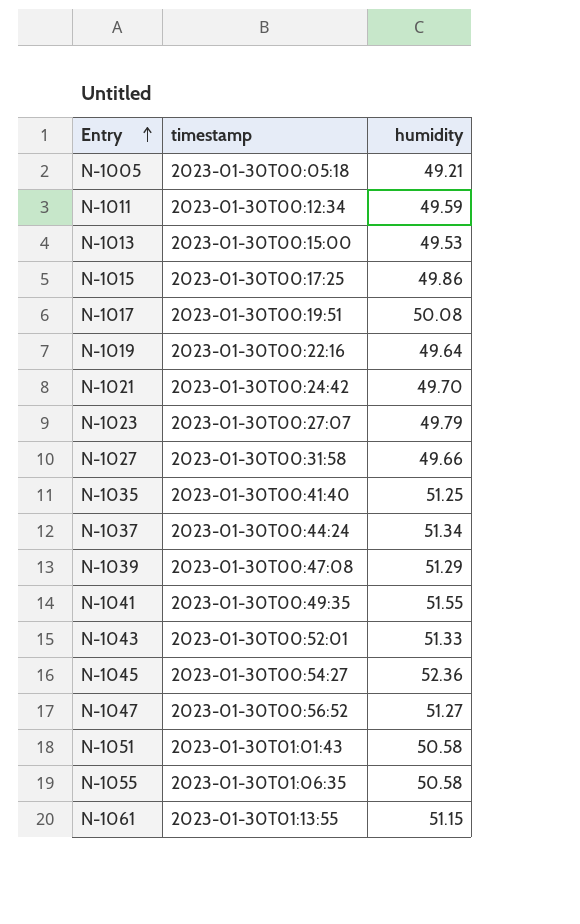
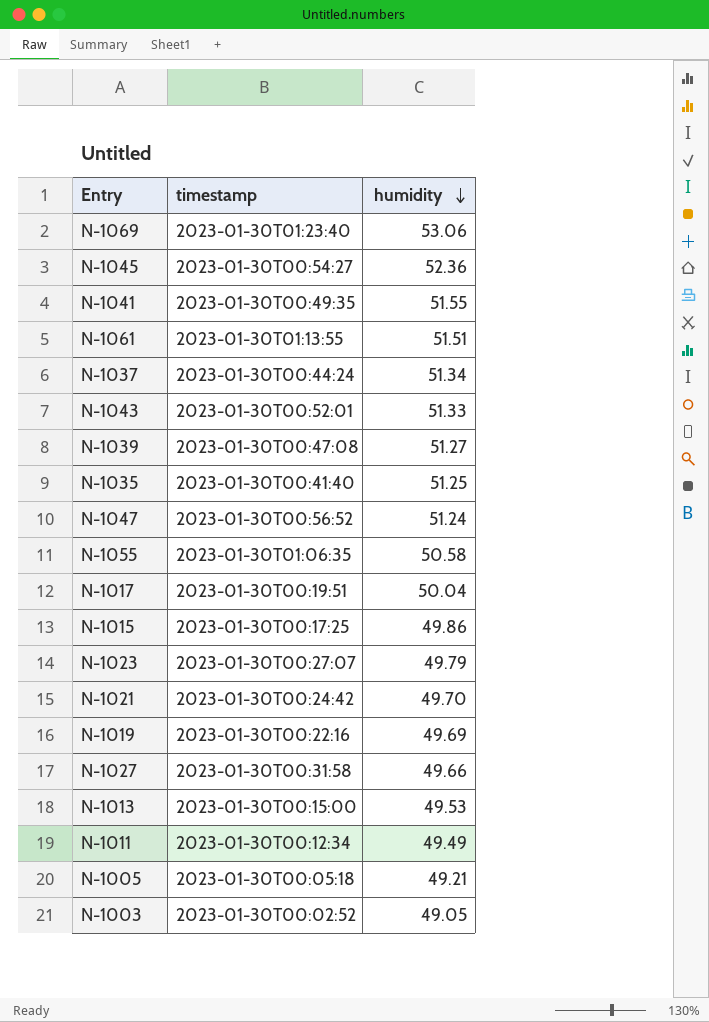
row order: Entry ascending -> humidity descending
row N-1051: 2023-01-30T01:01:43 | 50.58 -> none
row N-1069: none -> 2023-01-30T01:23:40 | 53.06
N-1061 | humidity: 51.15 -> 51.51
N-1039 | humidity: 51.29 -> 51.27
N-1047 | humidity: 51.27 -> 51.24
N-1017 | humidity: 50.08 -> 50.04
N-1019 | humidity: 49.64 -> 49.69
N-1011 | humidity: 49.59 -> 49.49
row N-1003: none -> 2023-01-30T00:02:52 | 49.05

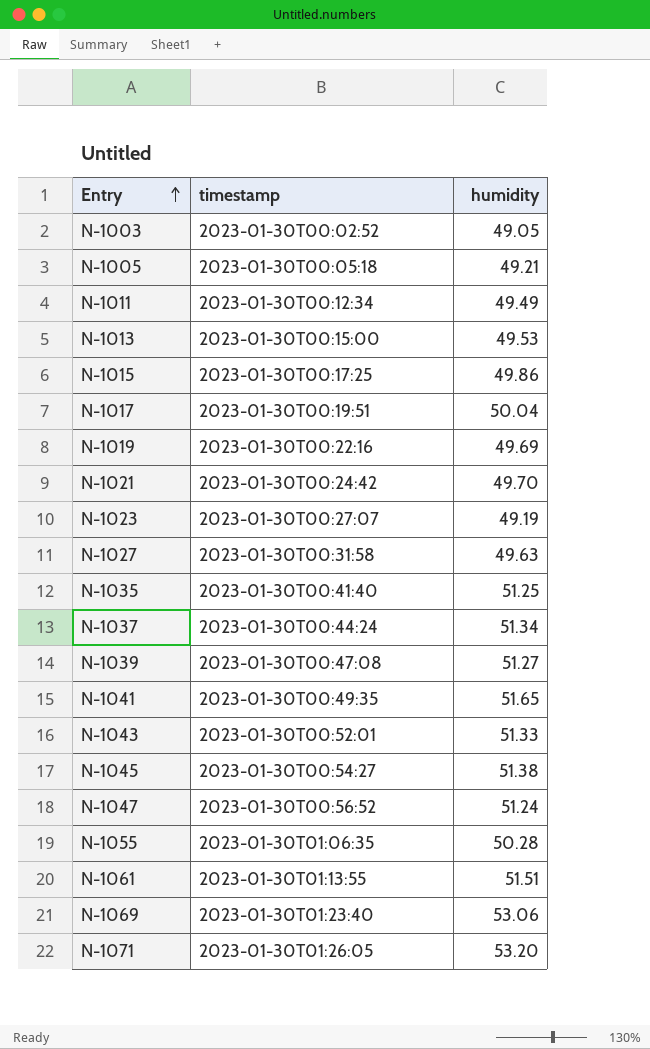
row order: humidity descending -> Entry ascending
N-1023 | humidity: 49.79 -> 49.19
N-1027 | humidity: 49.66 -> 49.63
N-1041 | humidity: 51.55 -> 51.65
N-1045 | humidity: 52.36 -> 51.38
N-1055 | humidity: 50.58 -> 50.28
row N-1071: none -> 2023-01-30T01:26:05 | 53.20

